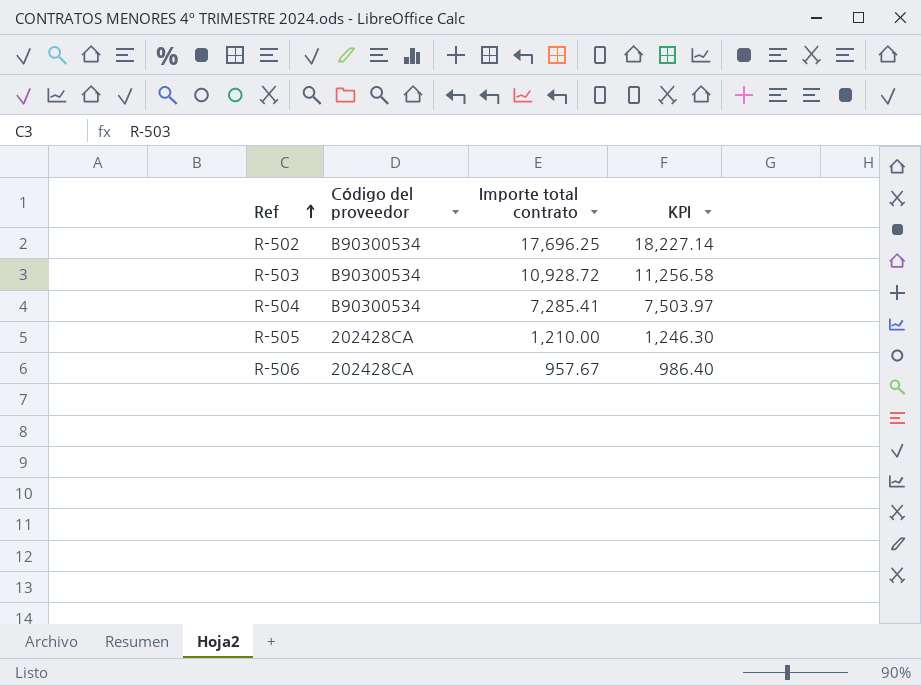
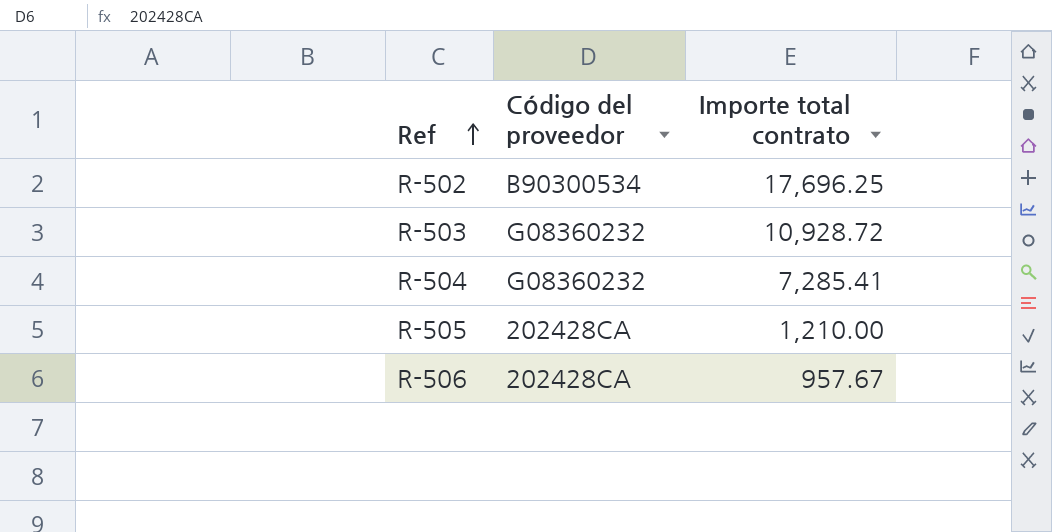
column KPI | formula: [Importe total contrato] * 1.03 -> none
R-503 | Código del proveedor: B90300534 -> G08360232
R-504 | Código del proveedor: B90300534 -> G08360232

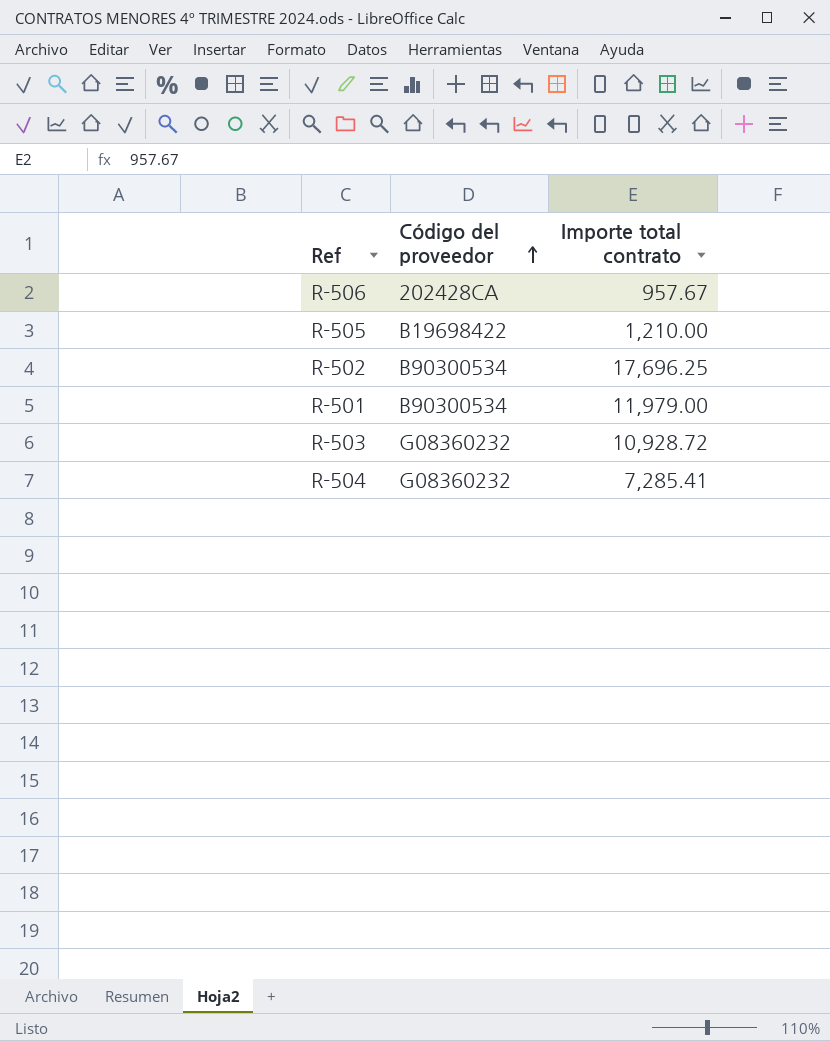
row order: Ref ascending -> Código del proveedor ascending
R-505 | Código del proveedor: 202428CA -> B19698422
row R-501: none -> B90300534 | 11,979.00

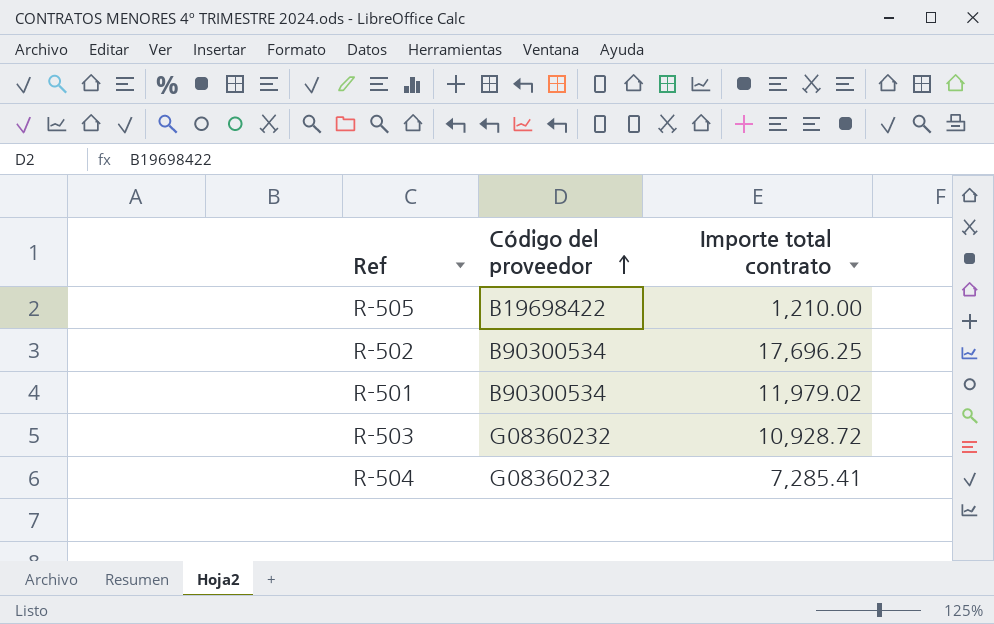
row R-506: 202428CA | 957.67 -> none
R-501 | Importe total contrato: 11,979.00 -> 11,979.02

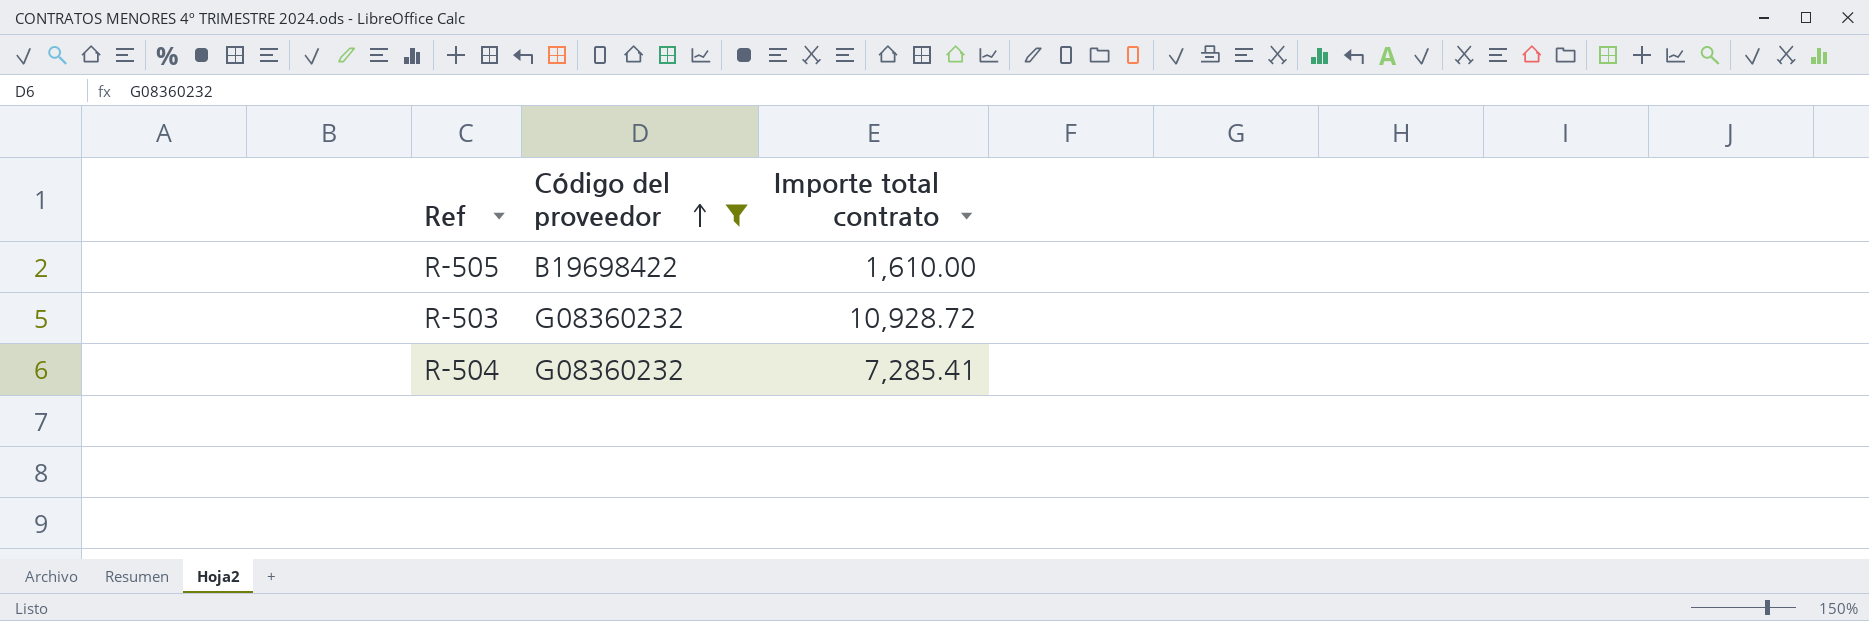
filter: none -> Código del proveedor != B90300534
R-505 | Importe total contrato: 1,210.00 -> 1,610.00

